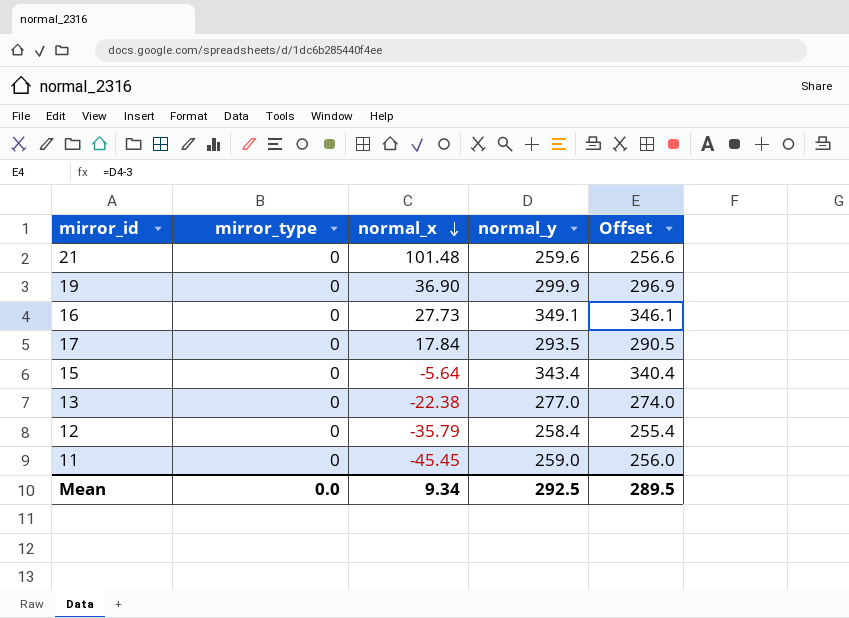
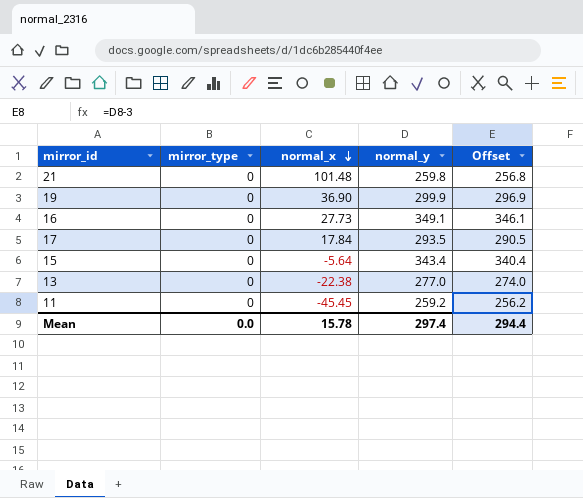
row 12: 0 | -35.79 | 258.4 | 255.4 -> none
21 | normal_y: 259.6 -> 259.8
21 | Offset: 256.6 -> 256.8
11 | normal_y: 259.0 -> 259.2
11 | Offset: 256.0 -> 256.2
Mean | normal_x: 9.34 -> 15.78
Mean | normal_y: 292.5 -> 297.4
Mean | Offset: 289.5 -> 294.4

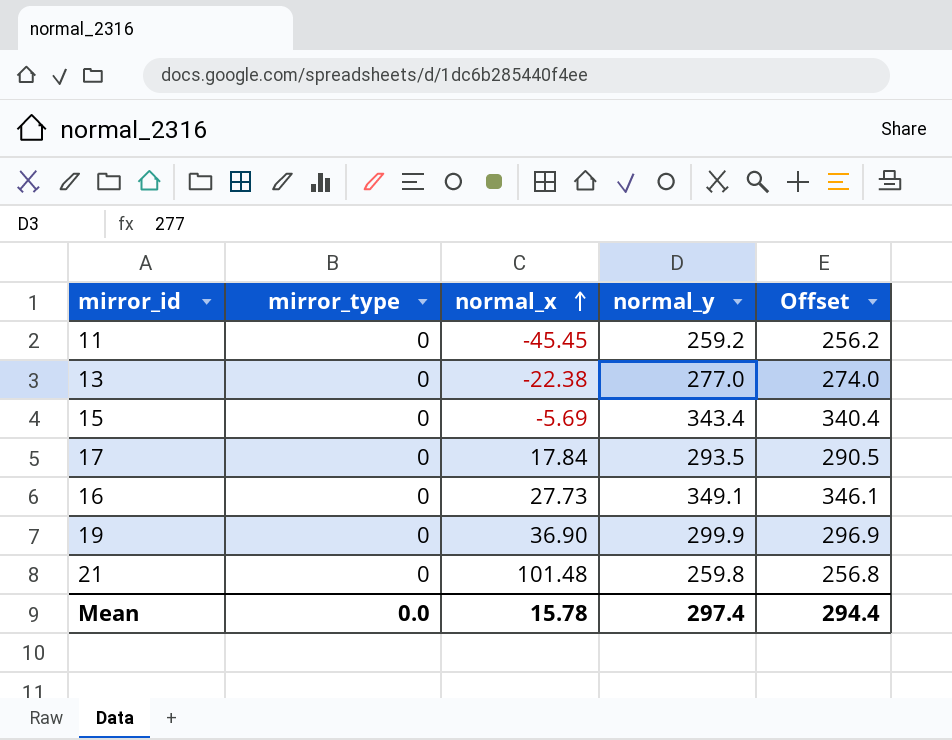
row order: normal_x descending -> normal_x ascending
15 | normal_x: -5.64 -> -5.69

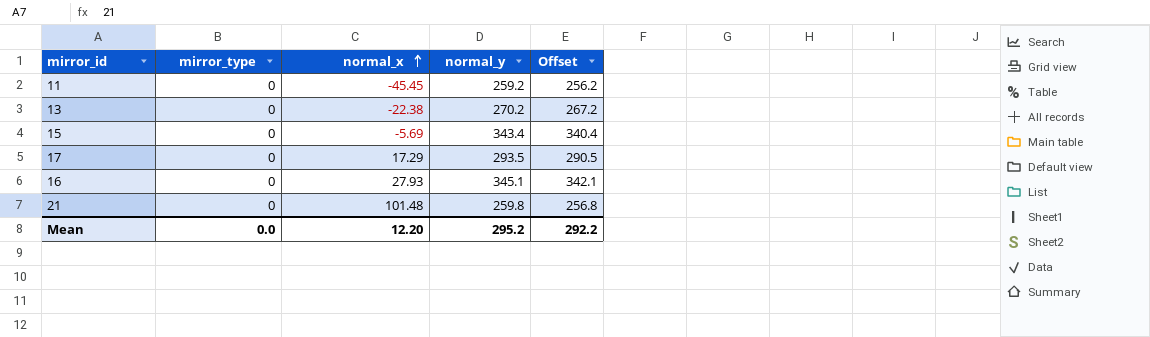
row 19: 0 | 36.90 | 299.9 | 296.9 -> none
13 | normal_y: 277.0 -> 270.2
13 | Offset: 274.0 -> 267.2
17 | normal_x: 17.84 -> 17.29
16 | normal_x: 27.73 -> 27.93
16 | normal_y: 349.1 -> 345.1
16 | Offset: 346.1 -> 342.1
Mean | normal_x: 15.78 -> 12.20
Mean | normal_y: 297.4 -> 295.2
Mean | Offset: 294.4 -> 292.2

